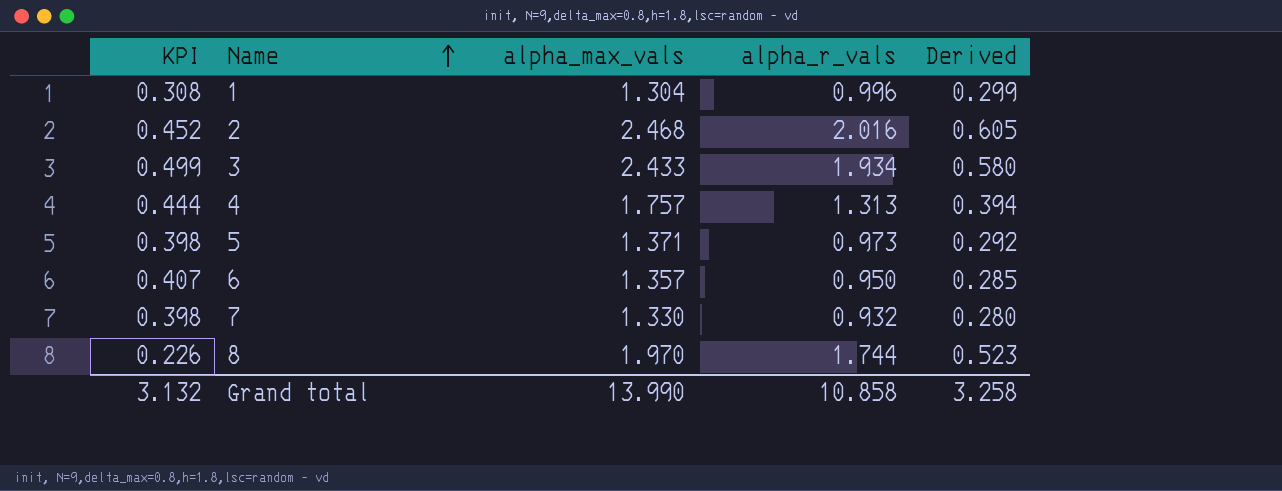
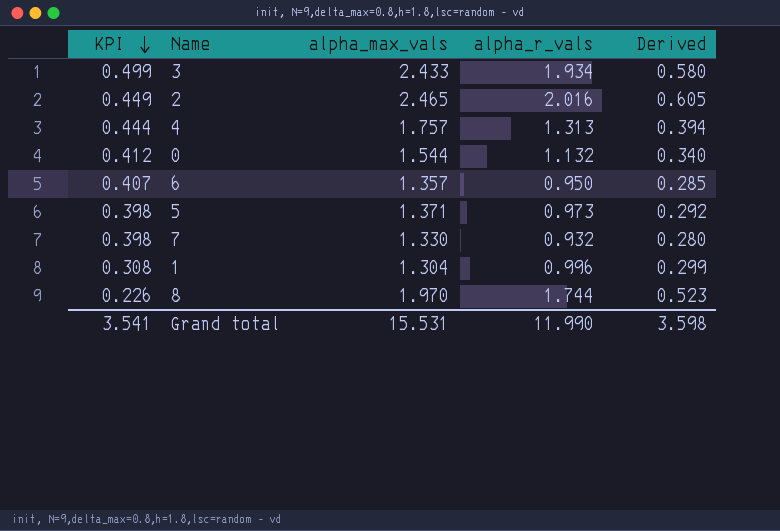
row order: Name ascending -> KPI descending
2 | KPI: 0.452 -> 0.449
2 | alpha_max_vals: 2.468 -> 2.465
row 0: none -> 0.412 | 1.544 | 1.132 | 0.340
Grand total | KPI: 3.132 -> 3.541
Grand total | alpha_max_vals: 13.990 -> 15.531
Grand total | alpha_r_vals: 10.858 -> 11.990
Grand total | Derived: 3.258 -> 3.598

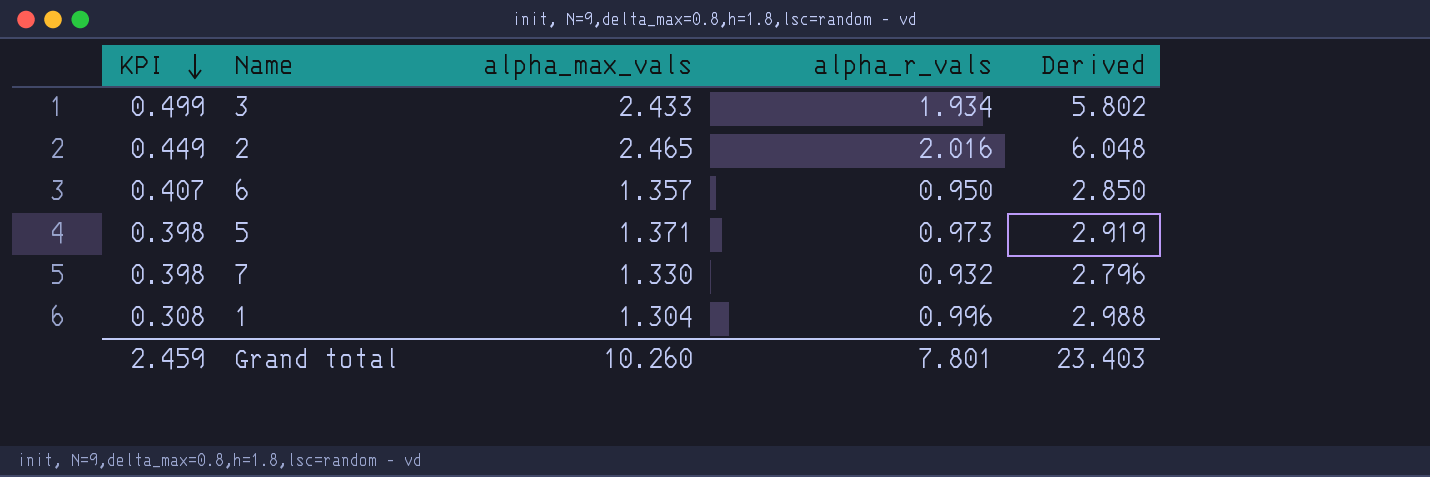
column Derived | formula: [alpha_r_vals] * 0.3 -> [alpha_r_vals] * 3
row 4: 0.444 | 1.757 | 1.313 | 0.394 -> none
row 0: 0.412 | 1.544 | 1.132 | 0.340 -> none
row 8: 0.226 | 1.970 | 1.744 | 0.523 -> none
Grand total | KPI: 3.541 -> 2.459
Grand total | alpha_max_vals: 15.531 -> 10.260
Grand total | alpha_r_vals: 11.990 -> 7.801
Grand total | Derived: 3.598 -> 23.403

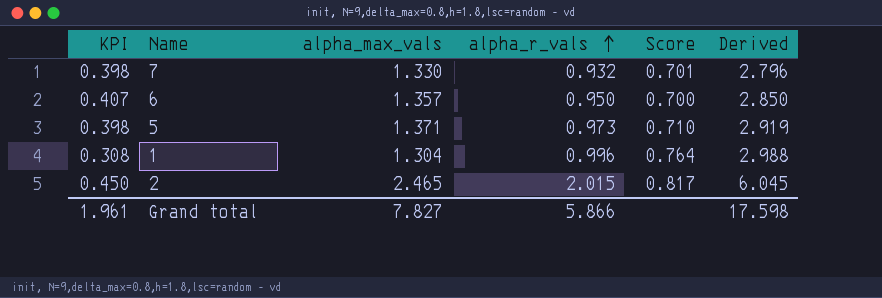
row order: KPI descending -> alpha_r_vals ascending
column Score | formula: none -> [alpha_r_vals] / [alpha_max_vals]
row 3: 0.499 | 2.433 | 1.934 | 5.802 -> none
2 | KPI: 0.449 -> 0.450
2 | alpha_r_vals: 2.016 -> 2.015
2 | Derived: 6.048 -> 6.045
Grand total | KPI: 2.459 -> 1.961
Grand total | alpha_max_vals: 10.260 -> 7.827
Grand total | alpha_r_vals: 7.801 -> 5.866
Grand total | Derived: 23.403 -> 17.598

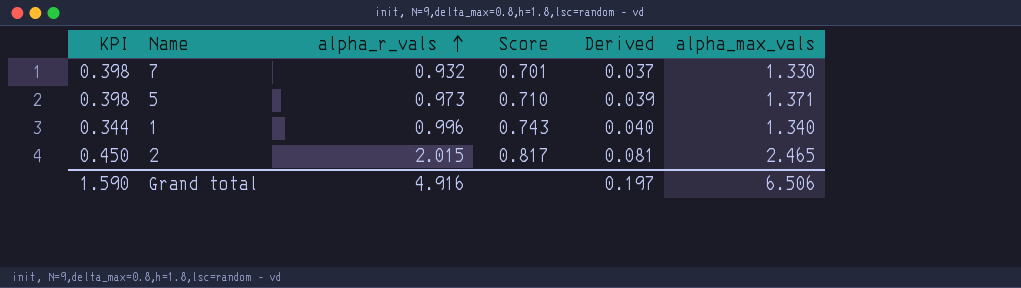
column Derived | formula: [alpha_r_vals] * 3 -> [alpha_r_vals] * 0.04
column alpha_max_vals | position: 3 -> 6
row 6: 0.407 | 1.357 | 0.950 | 0.700 | 2.850 -> none
1 | KPI: 0.308 -> 0.344
1 | Score: 0.764 -> 0.743
1 | alpha_max_vals: 1.304 -> 1.340
Grand total | KPI: 1.961 -> 1.590
Grand total | alpha_r_vals: 5.866 -> 4.916
Grand total | Derived: 17.598 -> 0.197
Grand total | alpha_max_vals: 7.827 -> 6.506

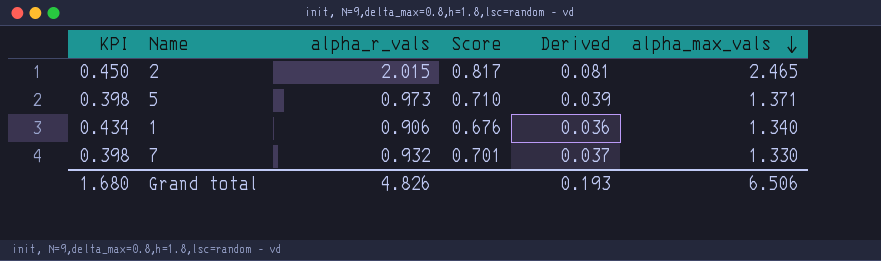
row order: alpha_r_vals ascending -> alpha_max_vals descending
1 | KPI: 0.344 -> 0.434
1 | alpha_r_vals: 0.996 -> 0.906
1 | Score: 0.743 -> 0.676
1 | Derived: 0.040 -> 0.036
Grand total | KPI: 1.590 -> 1.680
Grand total | alpha_r_vals: 4.916 -> 4.826
Grand total | Derived: 0.197 -> 0.193

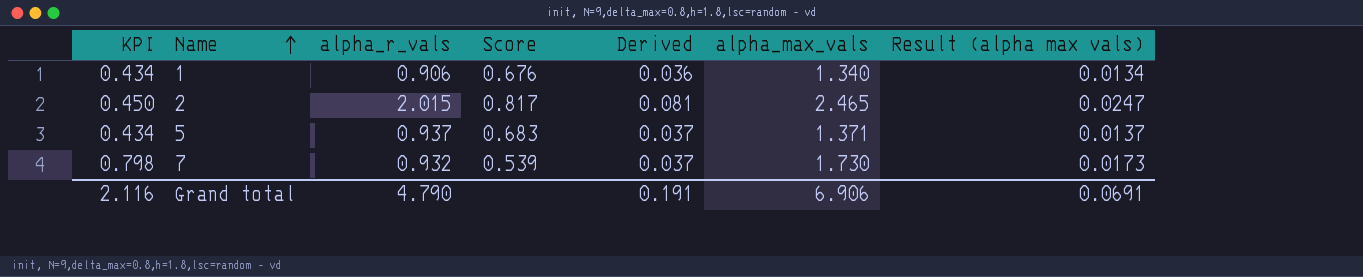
row order: alpha_max_vals descending -> Name ascending
column Result (alpha max vals) | formula: none -> [alpha_max_vals] * 0.01
5 | KPI: 0.398 -> 0.434
5 | alpha_r_vals: 0.973 -> 0.937
5 | Score: 0.710 -> 0.683
5 | Derived: 0.039 -> 0.037
7 | KPI: 0.398 -> 0.798
7 | Score: 0.701 -> 0.539
7 | alpha_max_vals: 1.330 -> 1.730
Grand total | KPI: 1.680 -> 2.116
Grand total | alpha_r_vals: 4.826 -> 4.790
Grand total | Derived: 0.193 -> 0.191
Grand total | alpha_max_vals: 6.506 -> 6.906

